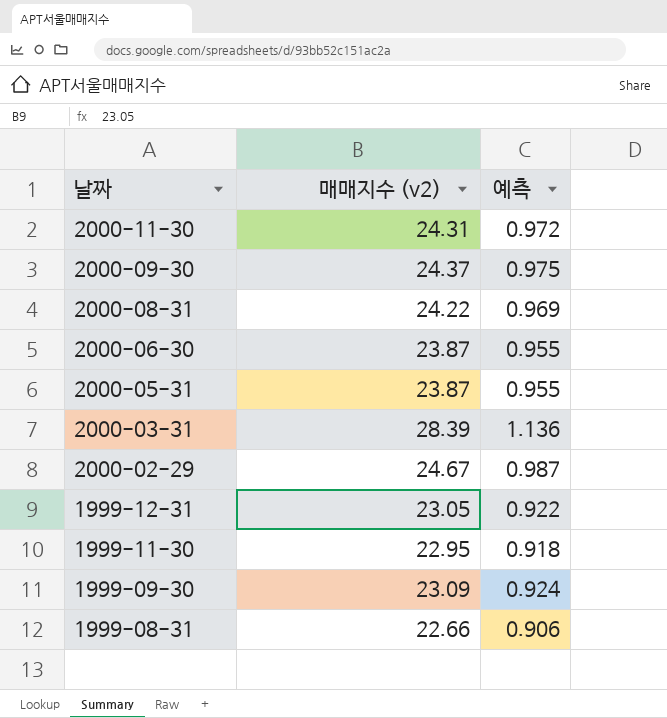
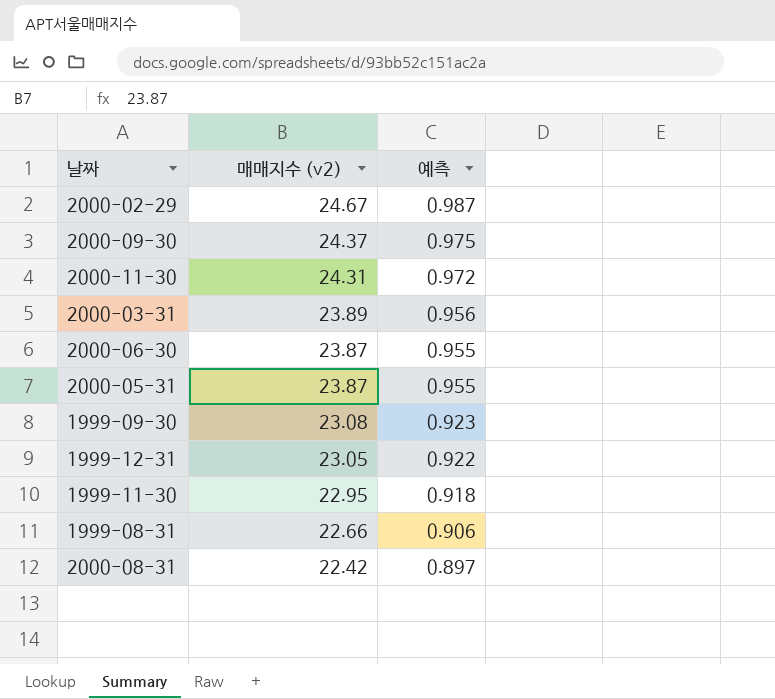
row order: 날짜 descending -> 매매지수 (v2) descending
2000-03-31 | 매매지수 (v2): 28.39 -> 23.89
2000-03-31 | 예측: 1.136 -> 0.956
1999-09-30 | 매매지수 (v2): 23.09 -> 23.08
1999-09-30 | 예측: 0.924 -> 0.923
2000-08-31 | 매매지수 (v2): 24.22 -> 22.42
2000-08-31 | 예측: 0.969 -> 0.897

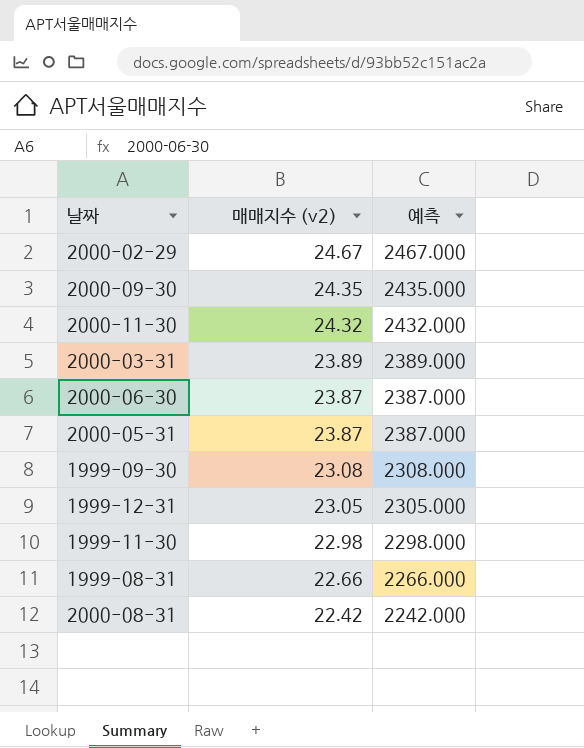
column 예측 | formula: [매매지수 (v2)] * 0.04 -> [매매지수 (v2)] * 100
2000-09-30 | 매매지수 (v2): 24.37 -> 24.35
2000-11-30 | 매매지수 (v2): 24.31 -> 24.32
1999-11-30 | 매매지수 (v2): 22.95 -> 22.98

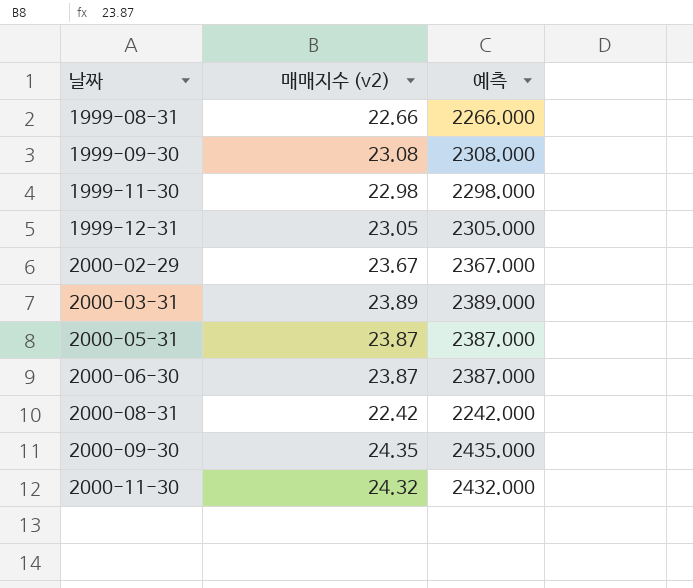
row order: 매매지수 (v2) descending -> 날짜 ascending
2000-02-29 | 매매지수 (v2): 24.67 -> 23.67
2000-02-29 | 예측: 2467.000 -> 2367.000

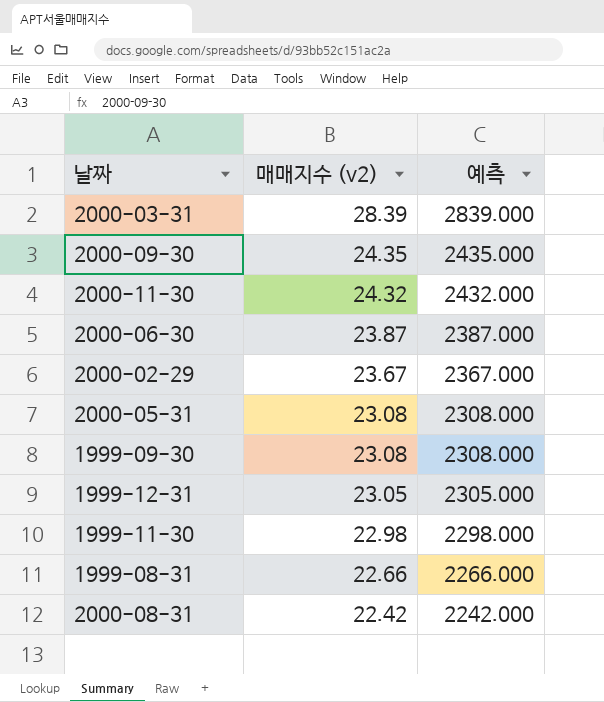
row order: 날짜 ascending -> 매매지수 (v2) descending
2000-03-31 | 매매지수 (v2): 23.89 -> 28.39
2000-03-31 | 예측: 2389.000 -> 2839.000
2000-05-31 | 매매지수 (v2): 23.87 -> 23.08
2000-05-31 | 예측: 2387.000 -> 2308.000

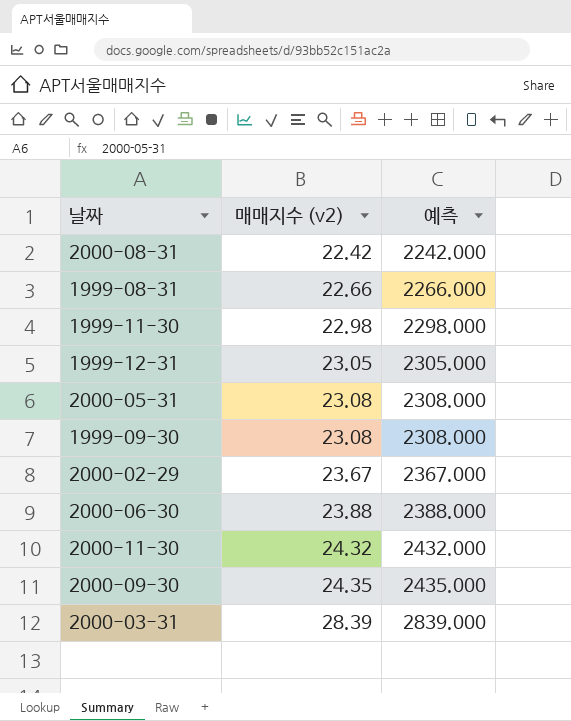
row order: 매매지수 (v2) descending -> 매매지수 (v2) ascending
2000-06-30 | 매매지수 (v2): 23.87 -> 23.88
2000-06-30 | 예측: 2387.000 -> 2388.000

